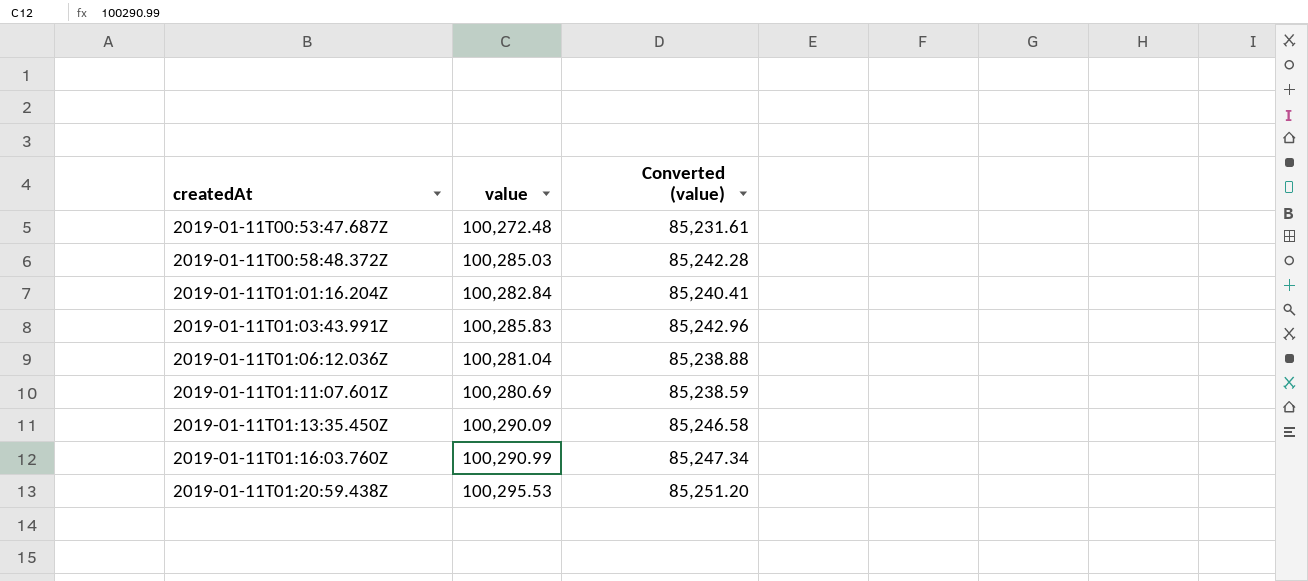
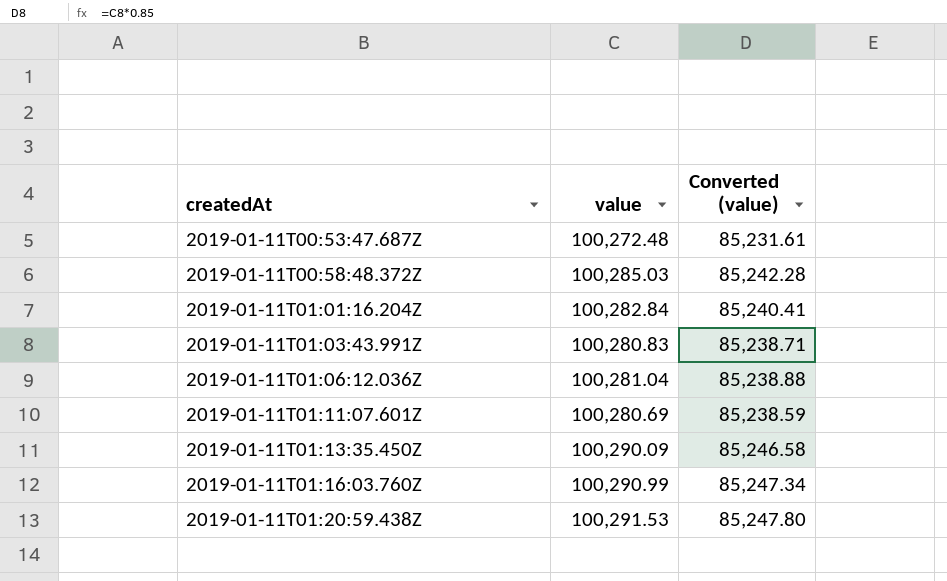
2019-01-11T01:03:43.991Z | value: 100,285.83 -> 100,280.83
2019-01-11T01:03:43.991Z | Converted (value): 85,242.96 -> 85,238.71
2019-01-11T01:20:59.438Z | value: 100,295.53 -> 100,291.53
2019-01-11T01:20:59.438Z | Converted (value): 85,251.20 -> 85,247.80

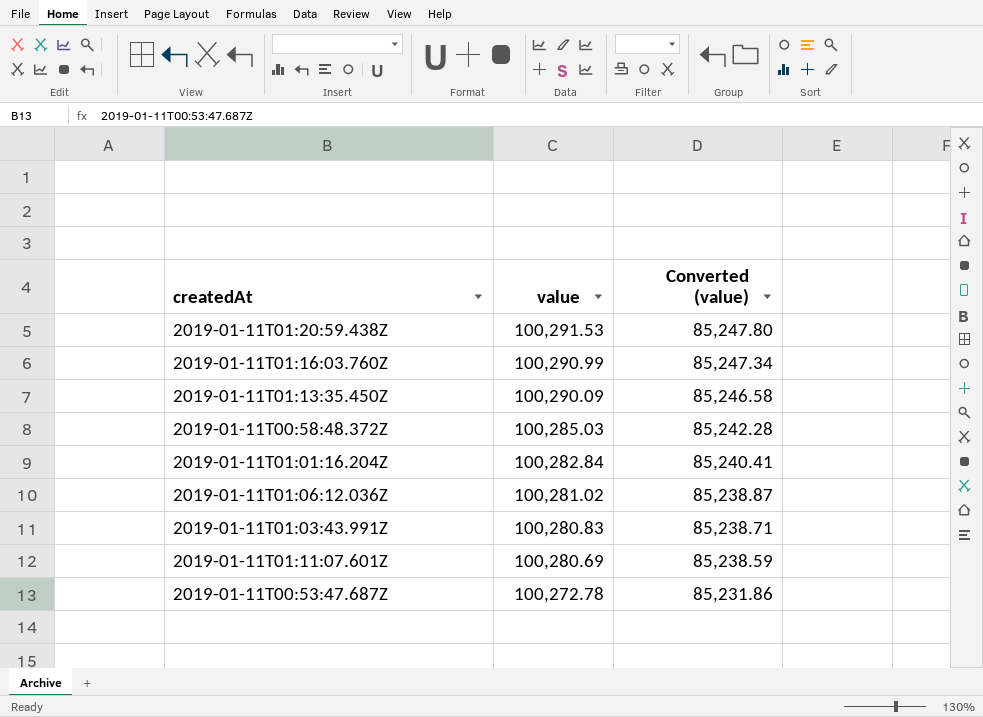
row order: createdAt ascending -> value descending
2019-01-11T01:06:12.036Z | value: 100,281.04 -> 100,281.02
2019-01-11T01:06:12.036Z | Converted (value): 85,238.88 -> 85,238.87
2019-01-11T00:53:47.687Z | value: 100,272.48 -> 100,272.78
2019-01-11T00:53:47.687Z | Converted (value): 85,231.61 -> 85,231.86

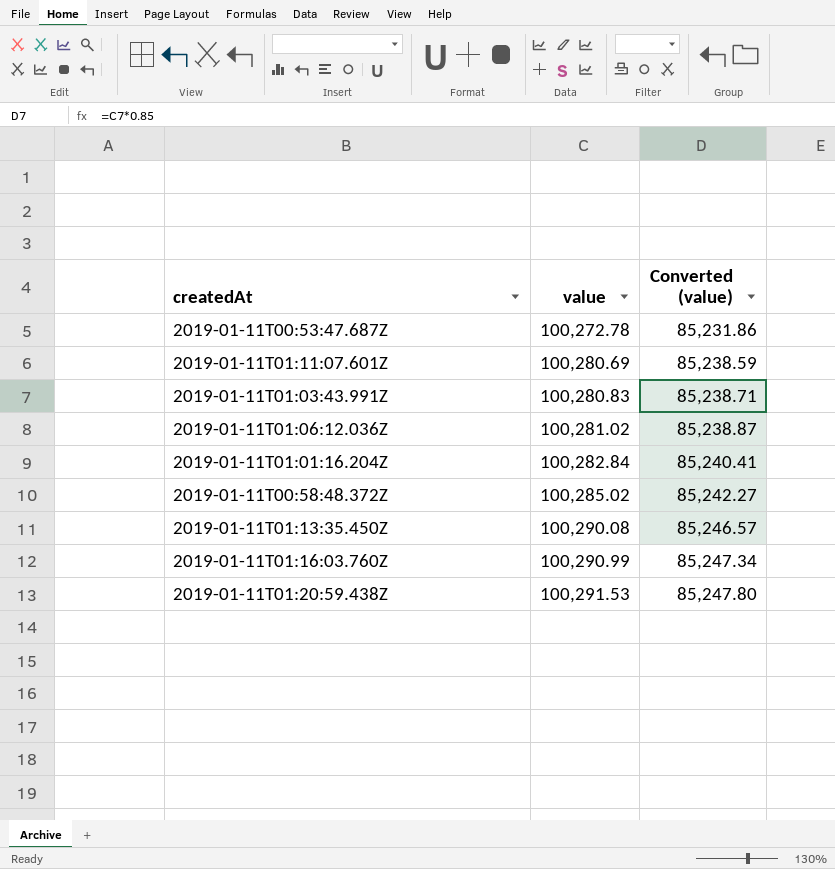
row order: value descending -> value ascending
2019-01-11T00:58:48.372Z | value: 100,285.03 -> 100,285.02
2019-01-11T00:58:48.372Z | Converted (value): 85,242.28 -> 85,242.27
2019-01-11T01:13:35.450Z | value: 100,290.09 -> 100,290.08
2019-01-11T01:13:35.450Z | Converted (value): 85,246.58 -> 85,246.57

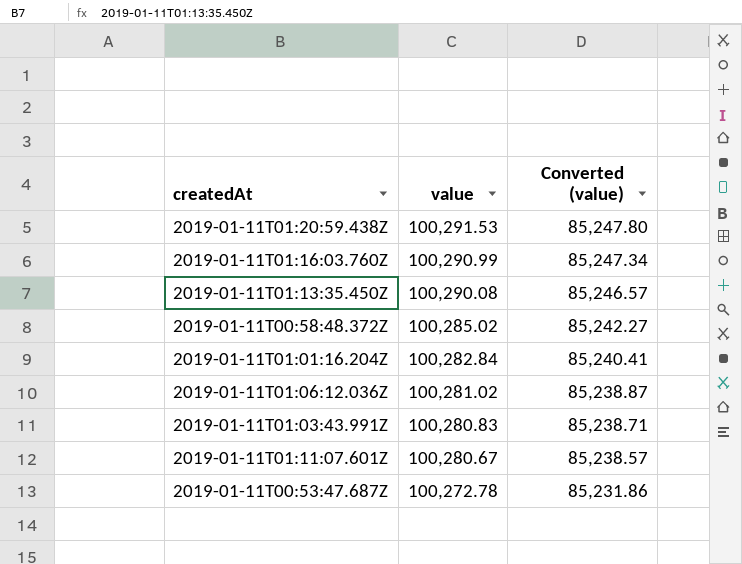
row order: value ascending -> value descending
2019-01-11T01:11:07.601Z | value: 100,280.69 -> 100,280.67
2019-01-11T01:11:07.601Z | Converted (value): 85,238.59 -> 85,238.57

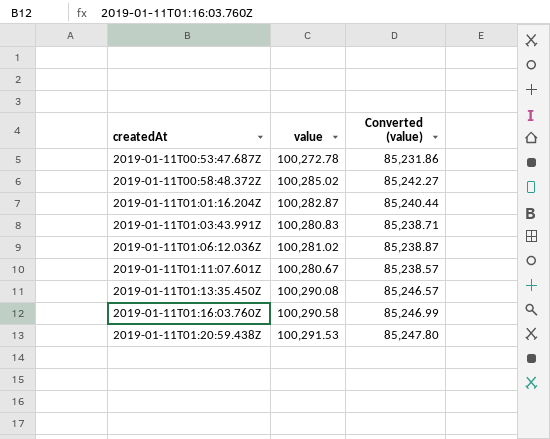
row order: value descending -> createdAt ascending
2019-01-11T01:01:16.204Z | value: 100,282.84 -> 100,282.87
2019-01-11T01:01:16.204Z | Converted (value): 85,240.41 -> 85,240.44
2019-01-11T01:16:03.760Z | value: 100,290.99 -> 100,290.58
2019-01-11T01:16:03.760Z | Converted (value): 85,247.34 -> 85,246.99

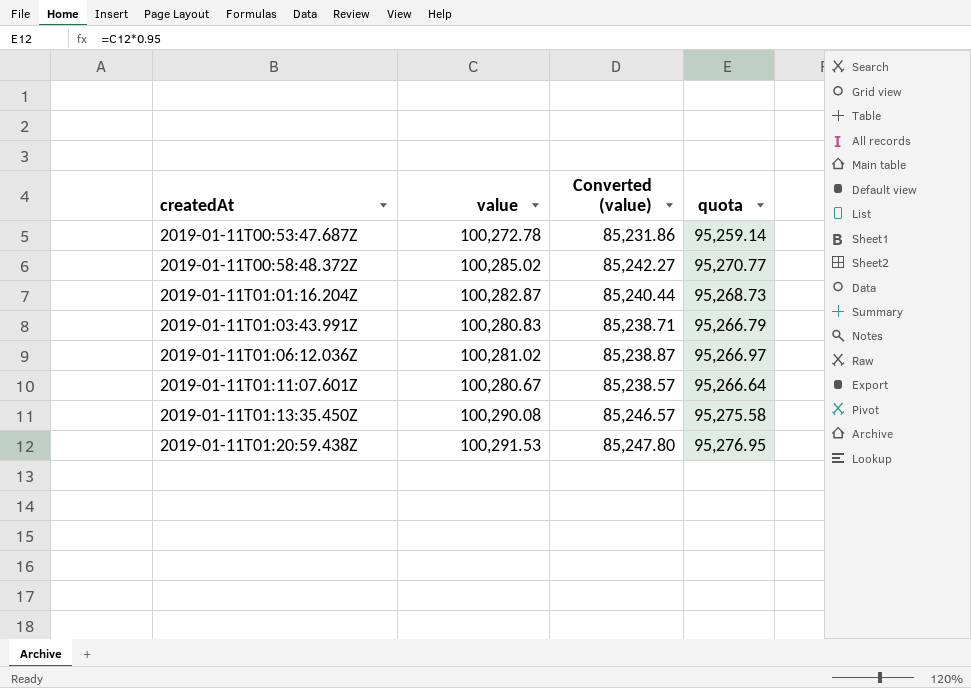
column quota | formula: none -> [value] * 0.95
row 2019-01-11T01:16:03.760Z: 100,290.58 | 85,246.99 -> none

